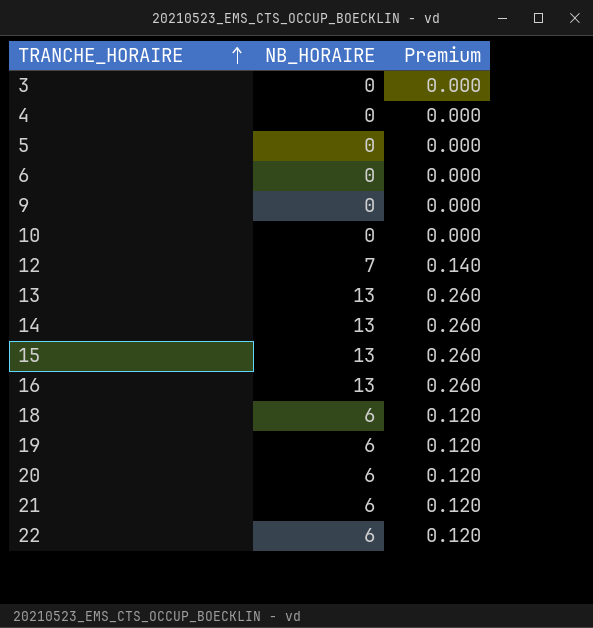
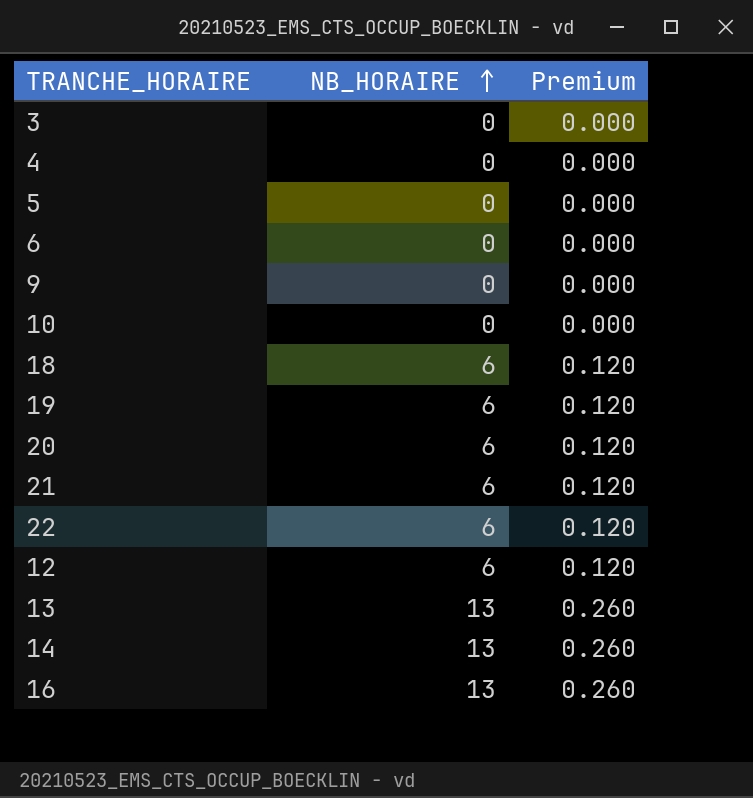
row order: TRANCHE_HORAIRE ascending -> NB_HORAIRE ascending
row 15: 13 | 0.260 -> none
12 | NB_HORAIRE: 7 -> 6
12 | Premium: 0.140 -> 0.120

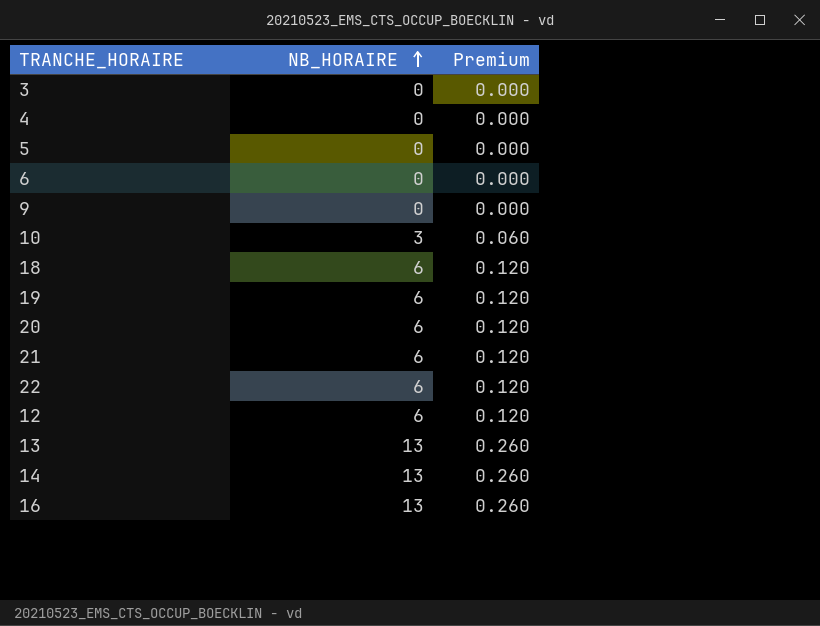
10 | NB_HORAIRE: 0 -> 3
10 | Premium: 0.000 -> 0.060

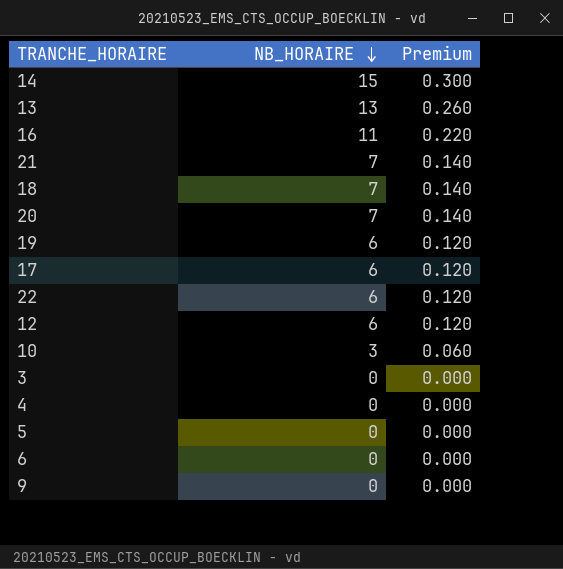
row order: NB_HORAIRE ascending -> NB_HORAIRE descending
14 | NB_HORAIRE: 13 -> 15
14 | Premium: 0.260 -> 0.300
16 | NB_HORAIRE: 13 -> 11
16 | Premium: 0.260 -> 0.220
21 | NB_HORAIRE: 6 -> 7
21 | Premium: 0.120 -> 0.140
18 | NB_HORAIRE: 6 -> 7
18 | Premium: 0.120 -> 0.140
20 | NB_HORAIRE: 6 -> 7
20 | Premium: 0.120 -> 0.140
row 17: none -> 6 | 0.120

